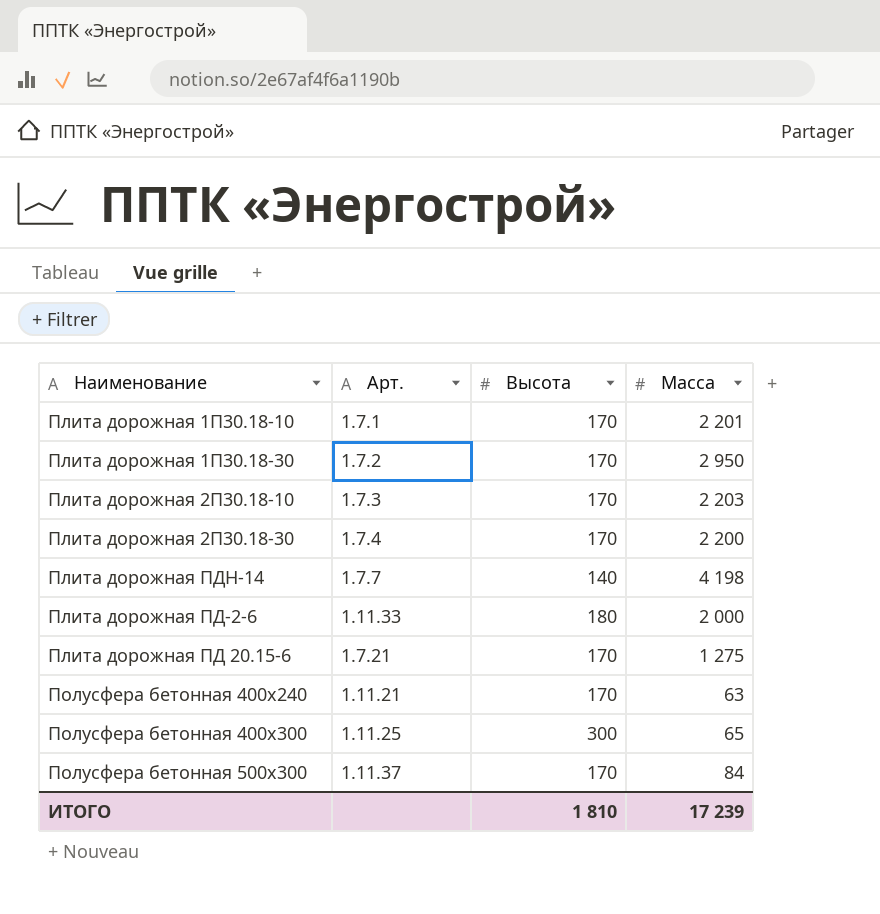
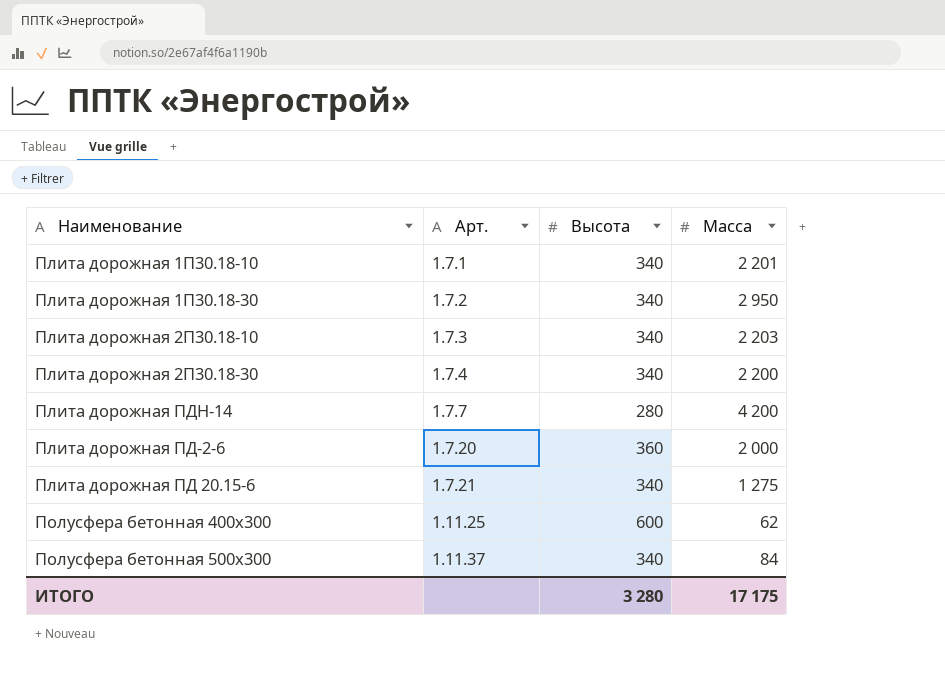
row Полусфера бетонная 400х240: 1.11.21 | 170 | 63 -> none
Плита дорожная 1П30.18-10 | Высота: 170 -> 340
Плита дорожная 1П30.18-30 | Высота: 170 -> 340
Плита дорожная 2П30.18-10 | Высота: 170 -> 340
Плита дорожная 2П30.18-30 | Высота: 170 -> 340
Плита дорожная ПДН-14 | Высота: 140 -> 280
Плита дорожная ПДН-14 | Масса: 4 198 -> 4 200
Плита дорожная ПД-2-6 | Арт.: 1.11.33 -> 1.7.20
Плита дорожная ПД-2-6 | Высота: 180 -> 360
Плита дорожная ПД 20.15-6 | Высота: 170 -> 340
Полусфера бетонная 400х300 | Высота: 300 -> 600
Полусфера бетонная 400х300 | Масса: 65 -> 62
Полусфера бетонная 500х300 | Высота: 170 -> 340
ИТОГО | Высота: 1 810 -> 3 280
ИТОГО | Масса: 17 239 -> 17 175

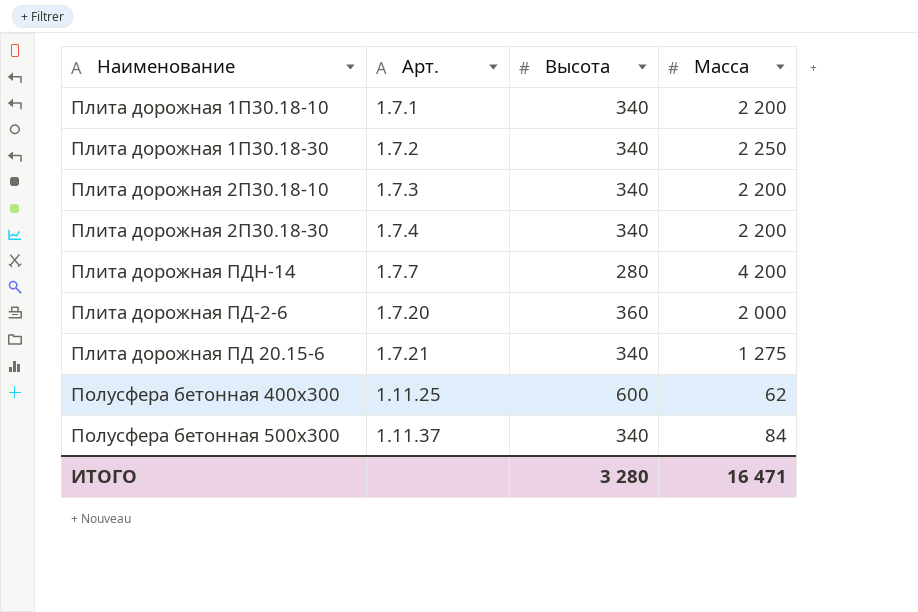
Плита дорожная 1П30.18-10 | Масса: 2 201 -> 2 200
Плита дорожная 1П30.18-30 | Масса: 2 950 -> 2 250
Плита дорожная 2П30.18-10 | Масса: 2 203 -> 2 200
ИТОГО | Масса: 17 175 -> 16 471

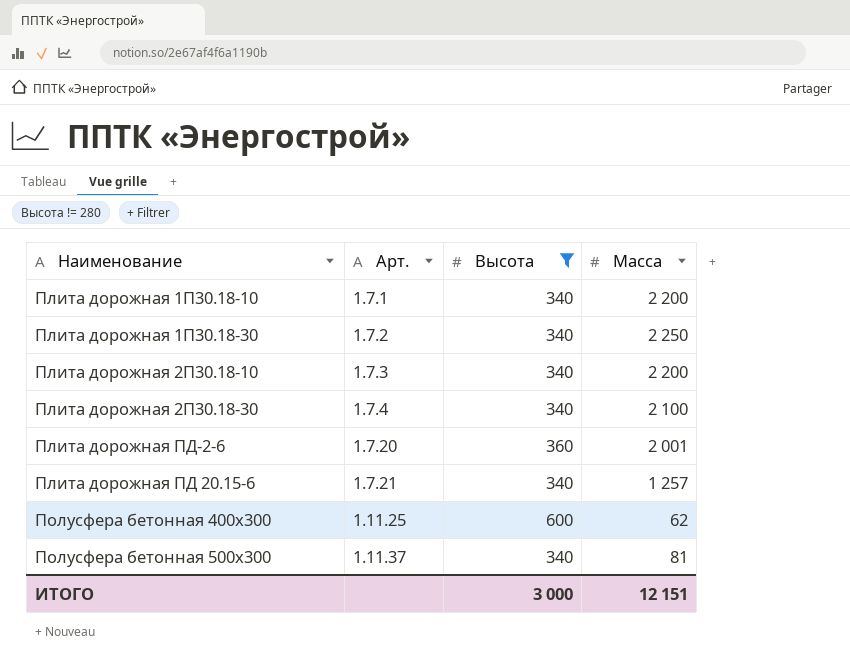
filter: none -> Высота != 280
Плита дорожная 2П30.18-30 | Масса: 2 200 -> 2 100
Плита дорожная ПД-2-6 | Масса: 2 000 -> 2 001
Плита дорожная ПД 20.15-6 | Масса: 1 275 -> 1 257
Полусфера бетонная 500х300 | Масса: 84 -> 81
ИТОГО | Высота: 3 280 -> 3 000
ИТОГО | Масса: 16 471 -> 12 151

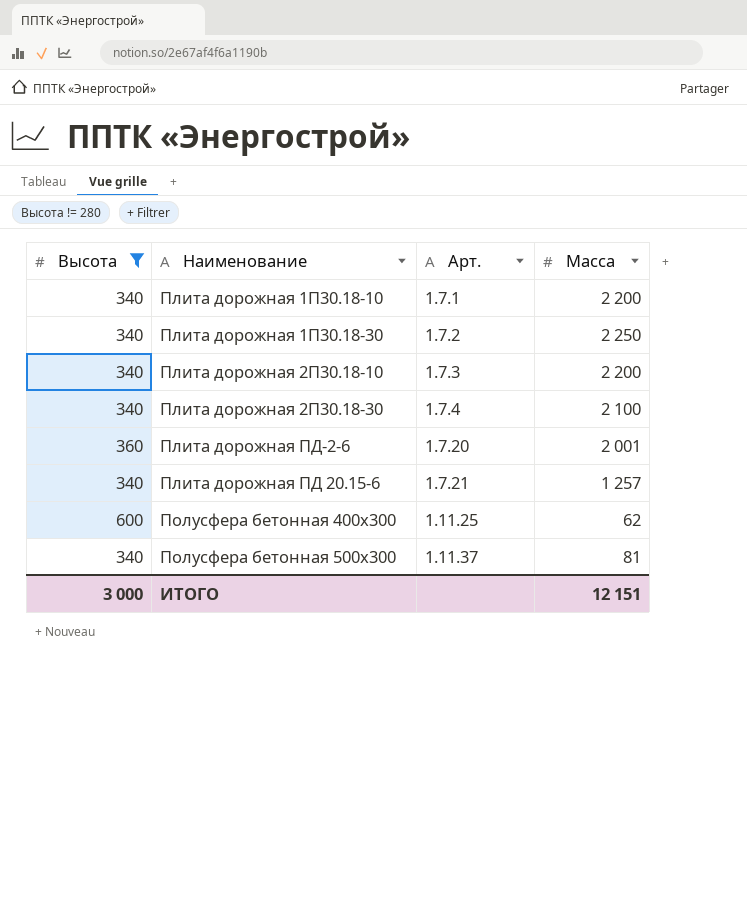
column Высота | position: 3 -> 1

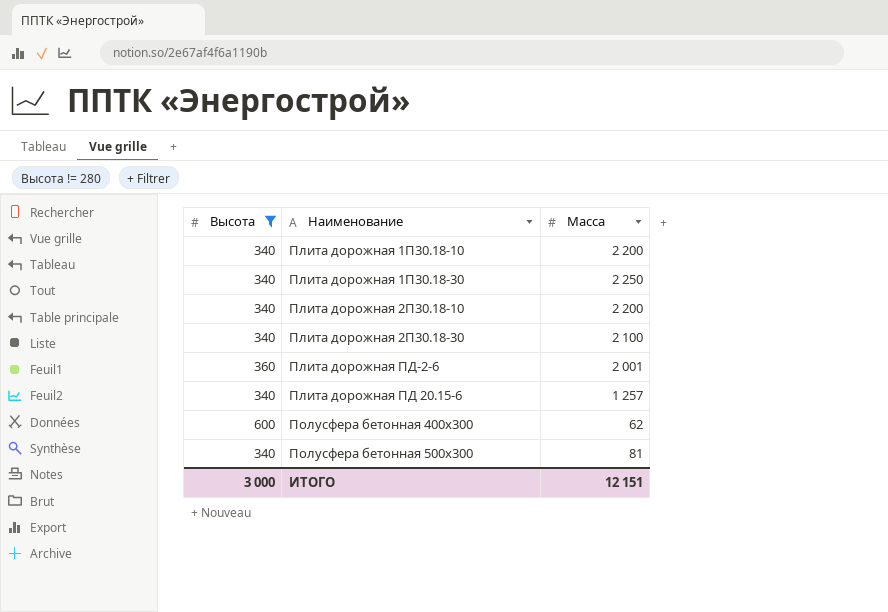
column Арт. | position: 3 -> none

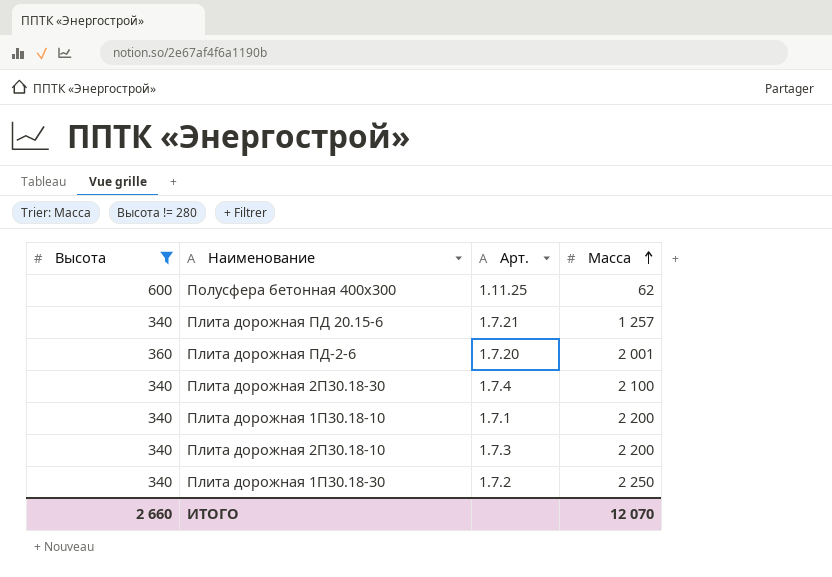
row order: none -> Масса ascending
column Арт. | position: none -> 3
row Полусфера бетонная 500х300: 340 | 81 -> none
ИТОГО | Высота: 3 000 -> 2 660
ИТОГО | Масса: 12 151 -> 12 070

